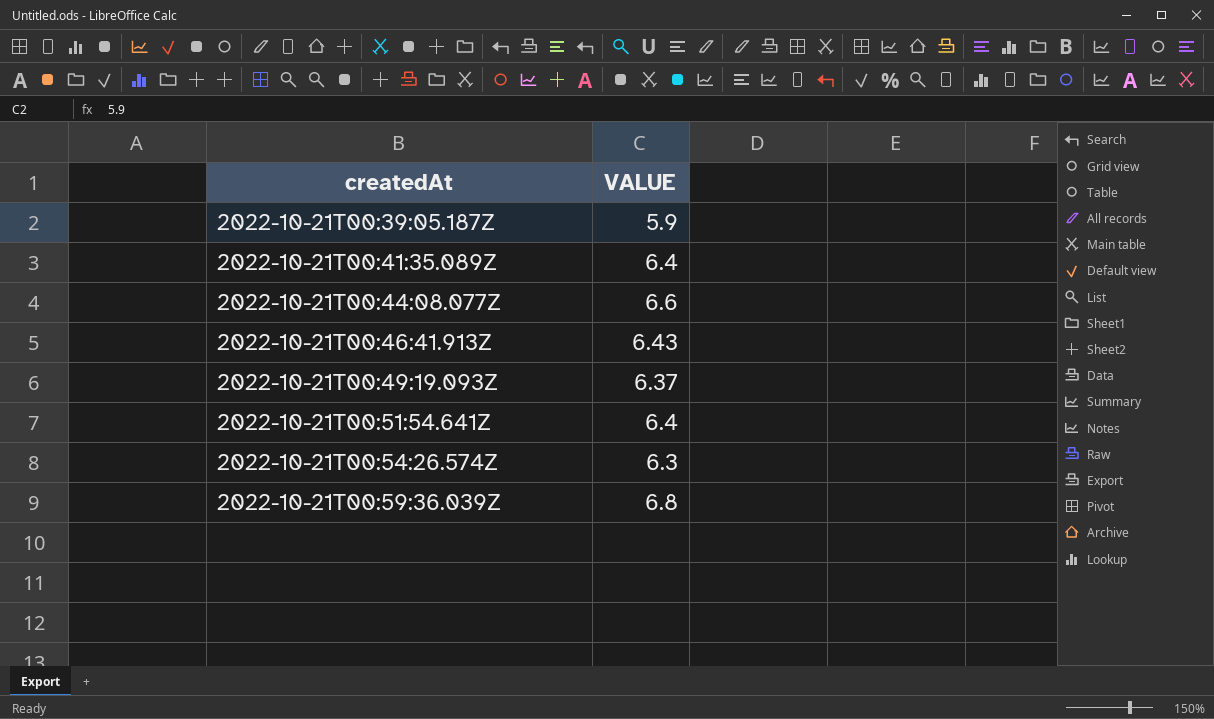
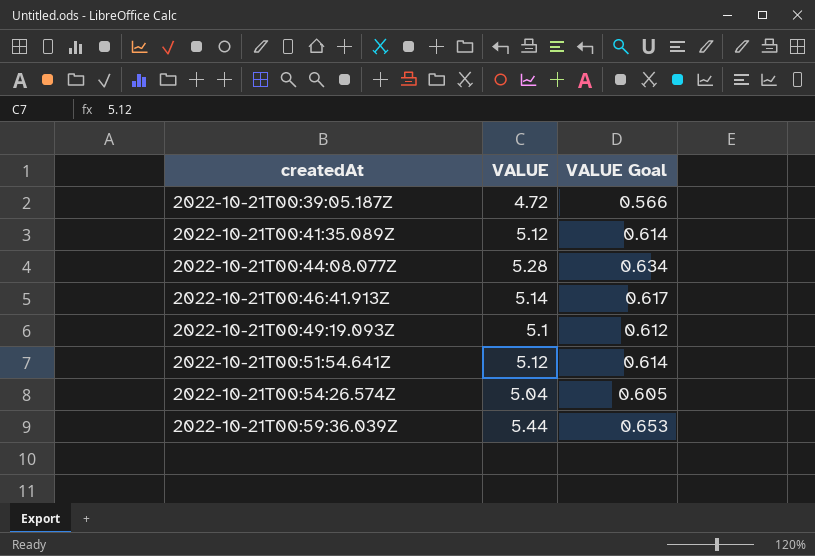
column VALUE Goal | formula: none -> [VALUE] * 0.12
2022-10-21T00:39:05.187Z | VALUE: 5.9 -> 4.72
2022-10-21T00:41:35.089Z | VALUE: 6.4 -> 5.12
2022-10-21T00:44:08.077Z | VALUE: 6.6 -> 5.28
2022-10-21T00:46:41.913Z | VALUE: 6.43 -> 5.14
2022-10-21T00:49:19.093Z | VALUE: 6.37 -> 5.1
2022-10-21T00:51:54.641Z | VALUE: 6.4 -> 5.12
2022-10-21T00:54:26.574Z | VALUE: 6.3 -> 5.04
2022-10-21T00:59:36.039Z | VALUE: 6.8 -> 5.44

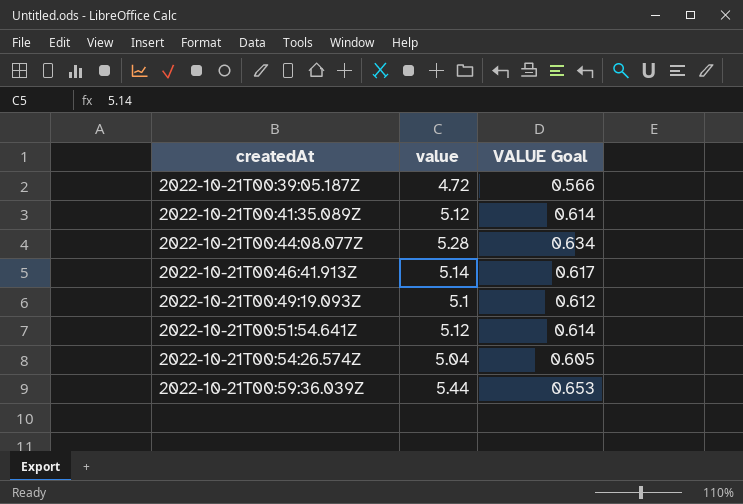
column name: VALUE -> value

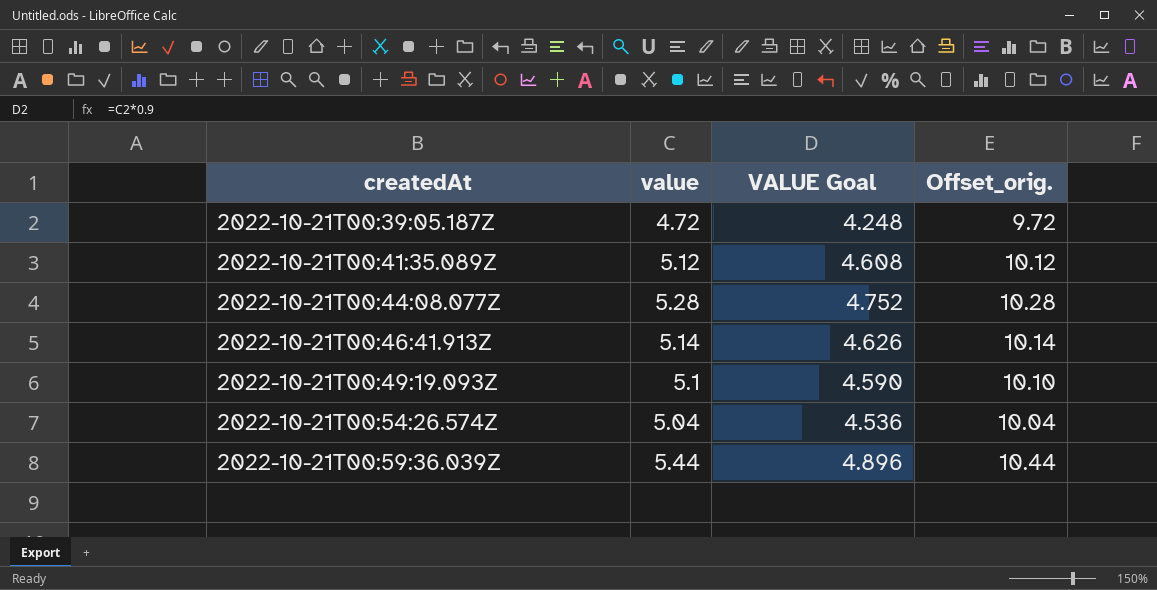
column VALUE Goal | formula: [value] * 0.12 -> [value] * 0.9
column Offset_orig. | formula: none -> [value] + 5
row 2022-10-21T00:51:54.641Z: 5.12 | 0.614 -> none

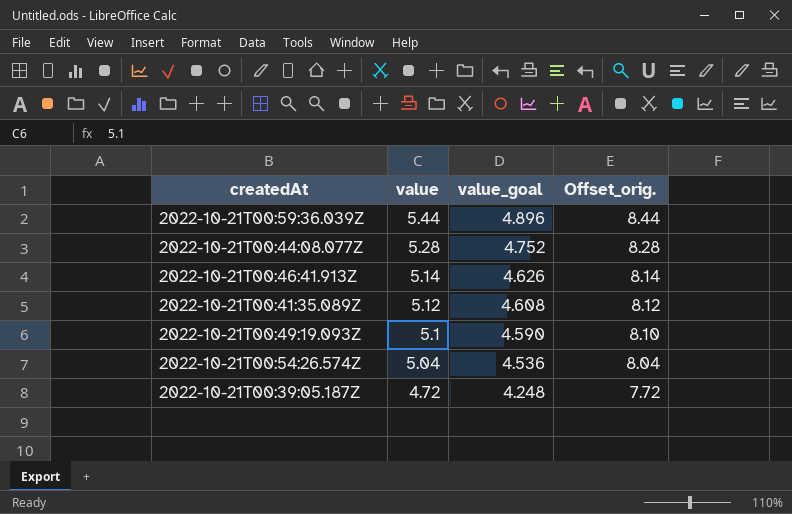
row order: createdAt ascending -> value descending
column name: VALUE Goal -> value_goal
column Offset_orig. | formula: [value] + 5 -> [value] + 3

